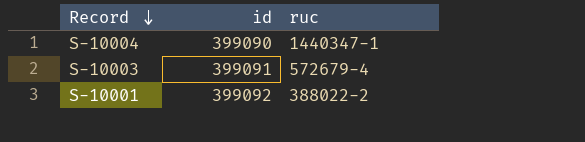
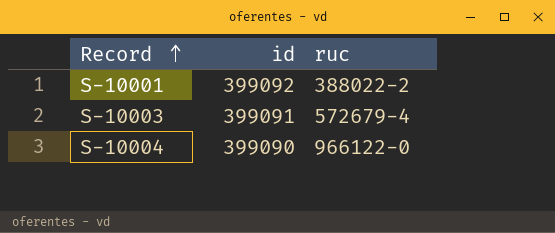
row order: Record descending -> Record ascending
S-10004 | ruc: 1440347-1 -> 966122-0

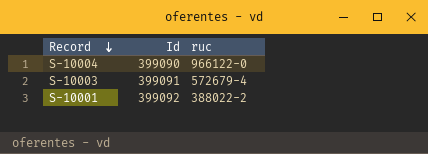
row order: Record ascending -> Record descending
column name: id -> Id

